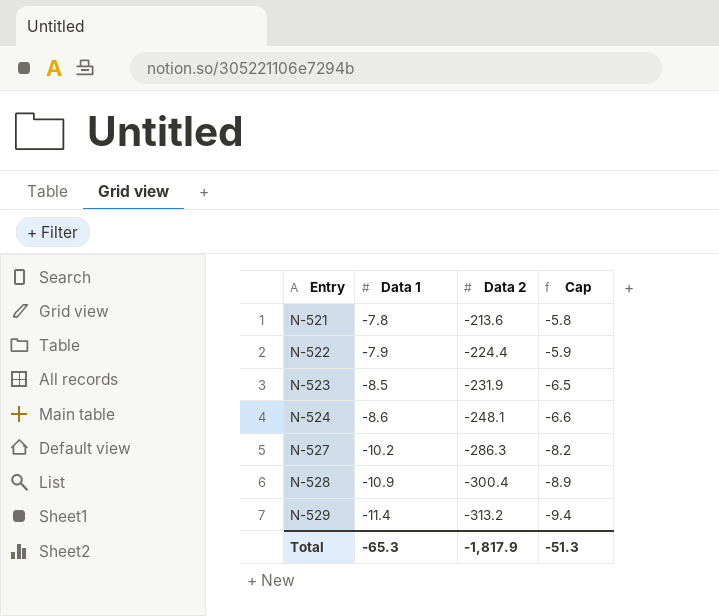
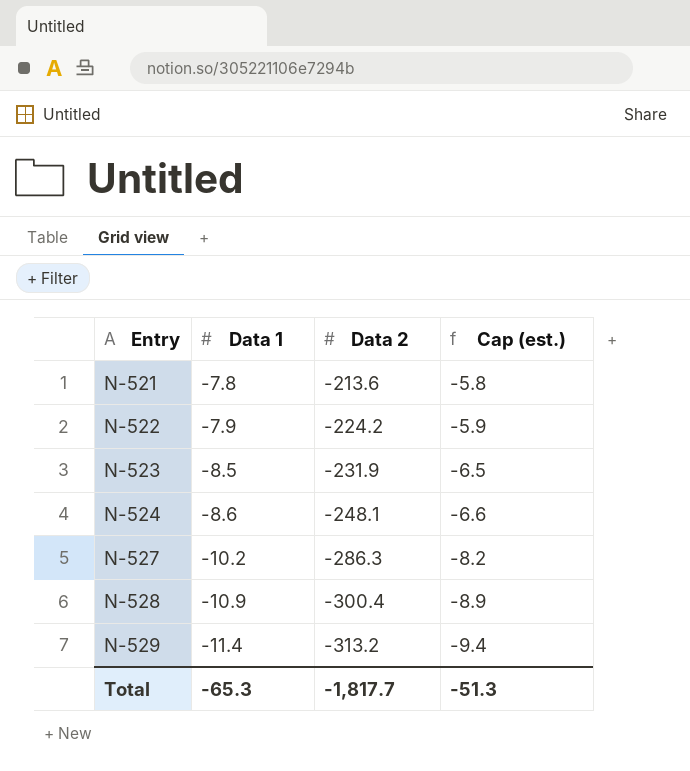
column name: Cap -> Cap (est.)
N-522 | Data 2: -224.4 -> -224.2
Total | Data 2: -1,817.9 -> -1,817.7

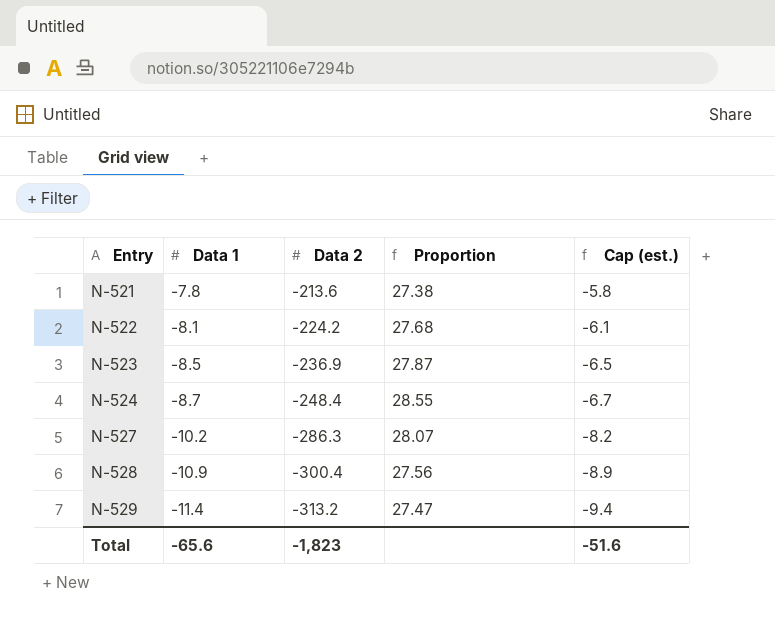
column Proportion | formula: none -> [Data 2] / [Data 1]
N-522 | Data 1: -7.9 -> -8.1
N-522 | Cap (est.): -5.9 -> -6.1
N-523 | Data 2: -231.9 -> -236.9
N-524 | Data 1: -8.6 -> -8.7
N-524 | Data 2: -248.1 -> -248.4
N-524 | Cap (est.): -6.6 -> -6.7
Total | Data 1: -65.3 -> -65.6
Total | Data 2: -1,817.7 -> -1,823
Total | Cap (est.): -51.3 -> -51.6

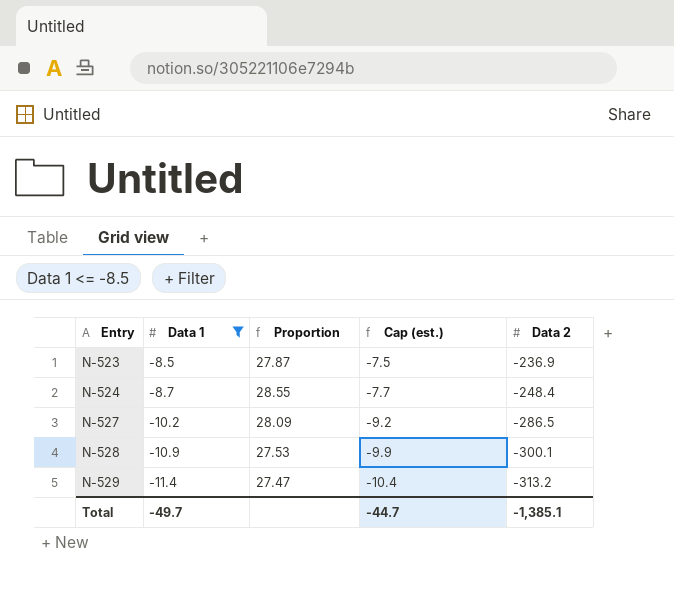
filter: none -> Data 1 <= -8.5
column Cap (est.) | formula: [Data 1] + 2 -> [Data 1] + 1
column Data 2 | position: 3 -> 5
N-527 | Proportion: 28.07 -> 28.09
N-527 | Data 2: -286.3 -> -286.5
N-528 | Proportion: 27.56 -> 27.53
N-528 | Data 2: -300.4 -> -300.1
Total | Data 1: -65.6 -> -49.7
Total | Cap (est.): -51.6 -> -44.7
Total | Data 2: -1,823 -> -1,385.1

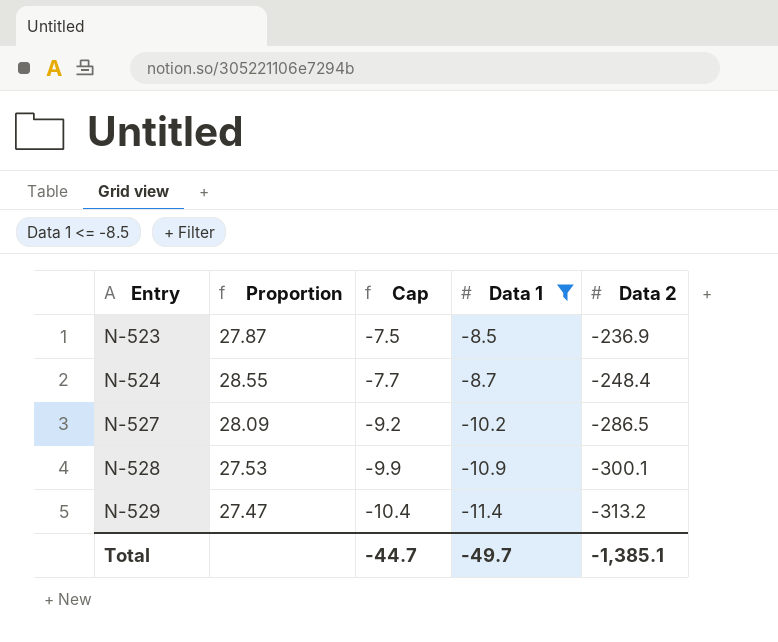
column name: Cap (est.) -> Cap
column Data 1 | position: 2 -> 4

